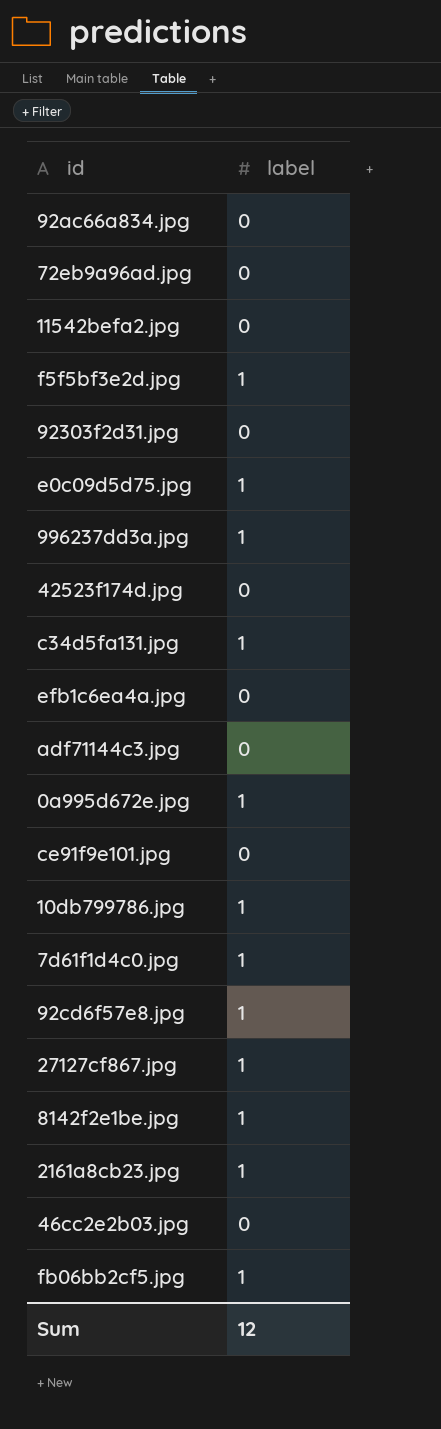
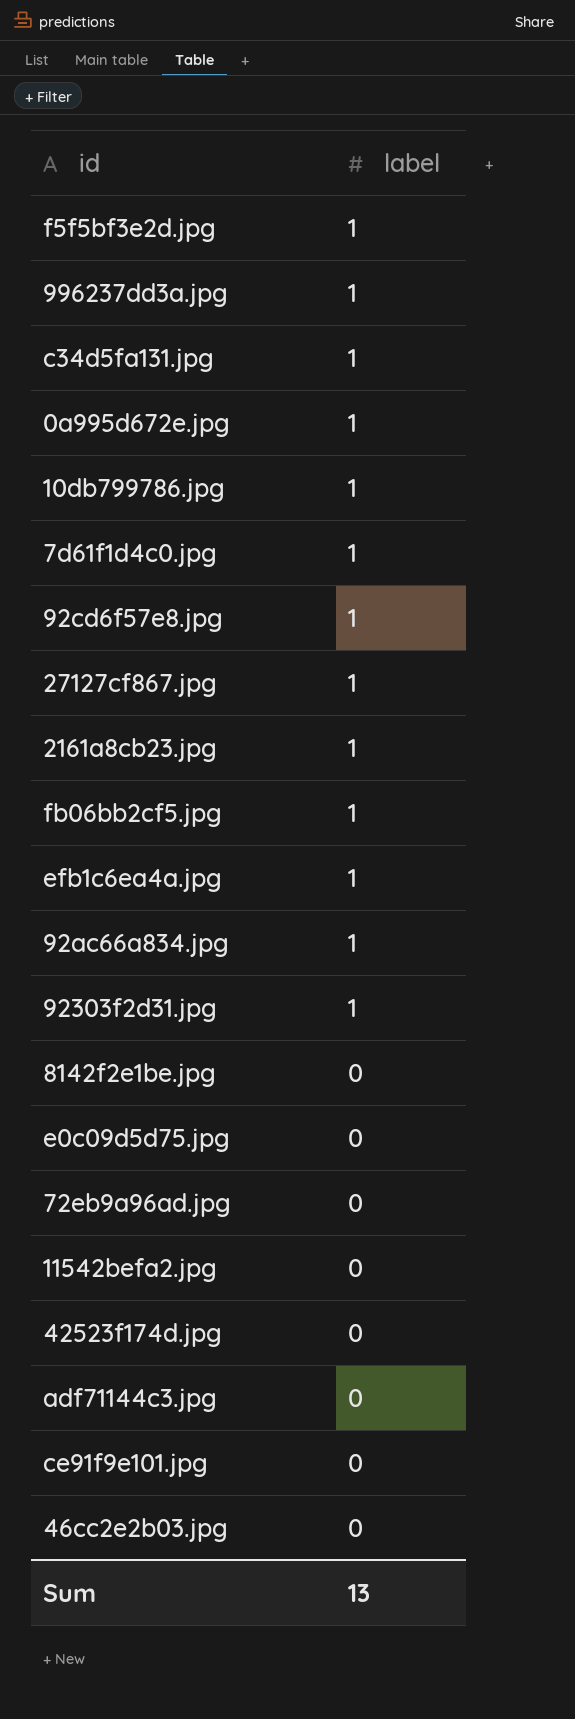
row order: none -> label descending
efb1c6ea4a.jpg | label: 0 -> 1
92ac66a834.jpg | label: 0 -> 1
92303f2d31.jpg | label: 0 -> 1
8142f2e1be.jpg | label: 1 -> 0
e0c09d5d75.jpg | label: 1 -> 0
Sum | label: 12 -> 13

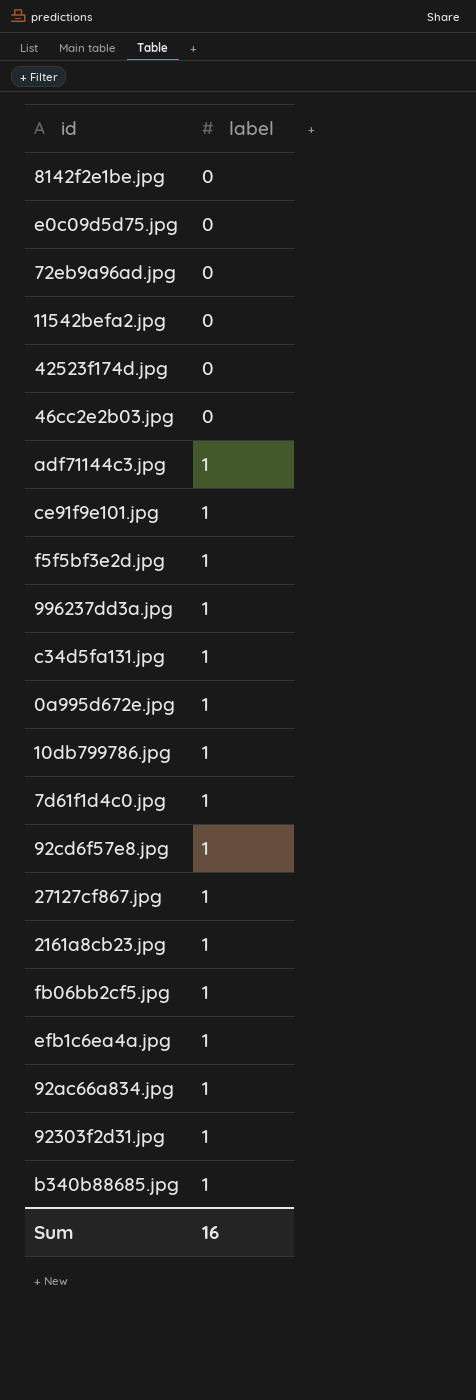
row order: label descending -> label ascending
adf71144c3.jpg | label: 0 -> 1
ce91f9e101.jpg | label: 0 -> 1
row b340b88685.jpg: none -> 1
Sum | label: 13 -> 16

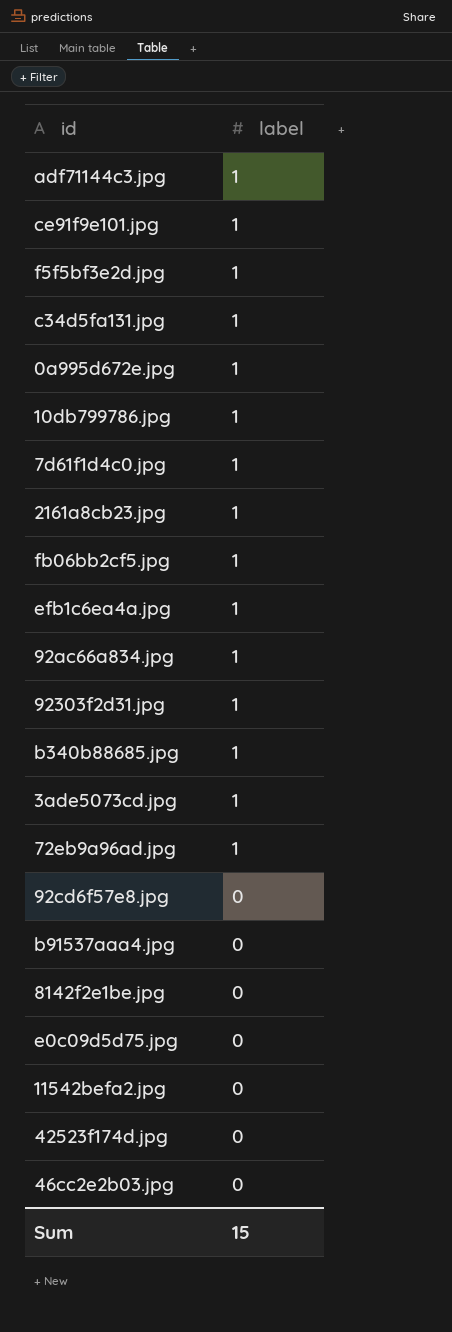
row order: label ascending -> label descending
row 996237dd3a.jpg: 1 -> none
row 27127cf867.jpg: 1 -> none
row 3ade5073cd.jpg: none -> 1
72eb9a96ad.jpg | label: 0 -> 1
92cd6f57e8.jpg | label: 1 -> 0
row b91537aaa4.jpg: none -> 0
Sum | label: 16 -> 15

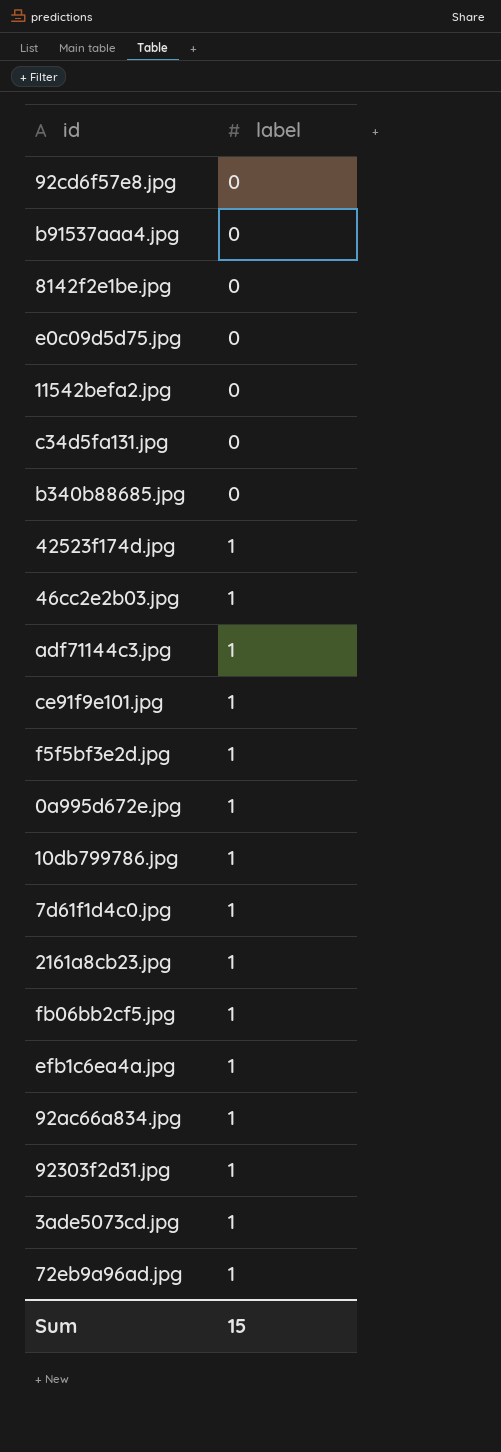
row order: label descending -> label ascending
c34d5fa131.jpg | label: 1 -> 0
b340b88685.jpg | label: 1 -> 0
42523f174d.jpg | label: 0 -> 1
46cc2e2b03.jpg | label: 0 -> 1

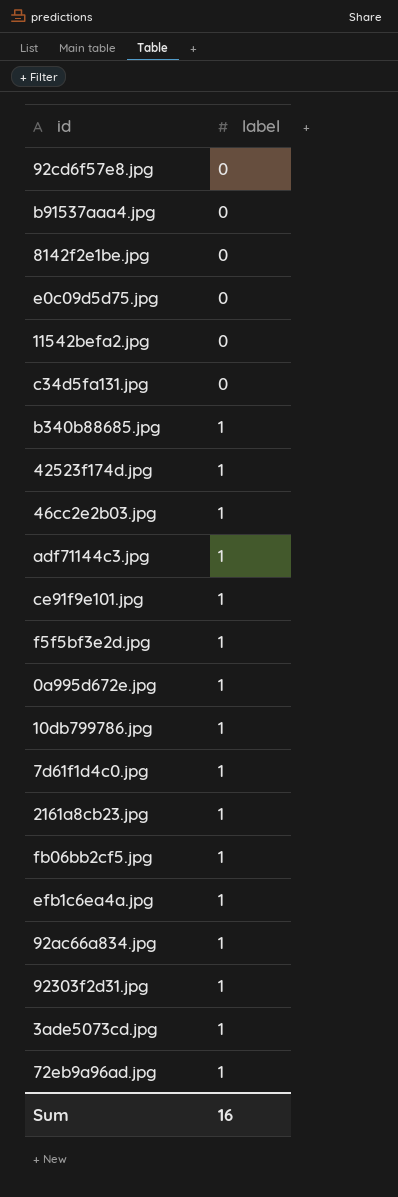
b340b88685.jpg | label: 0 -> 1
Sum | label: 15 -> 16

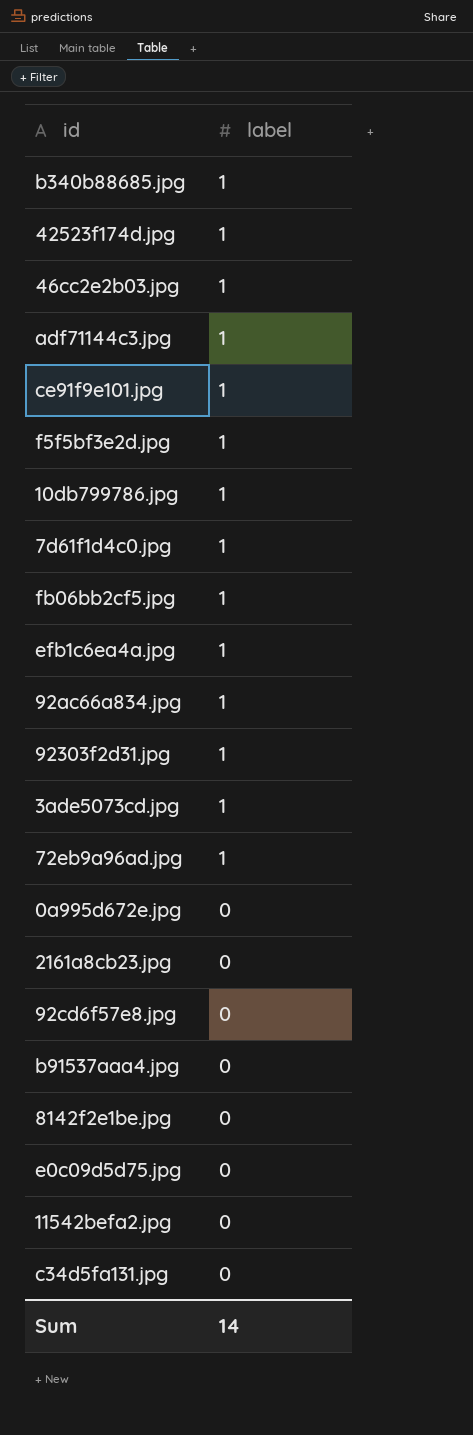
row order: label ascending -> label descending
0a995d672e.jpg | label: 1 -> 0
2161a8cb23.jpg | label: 1 -> 0
Sum | label: 16 -> 14

